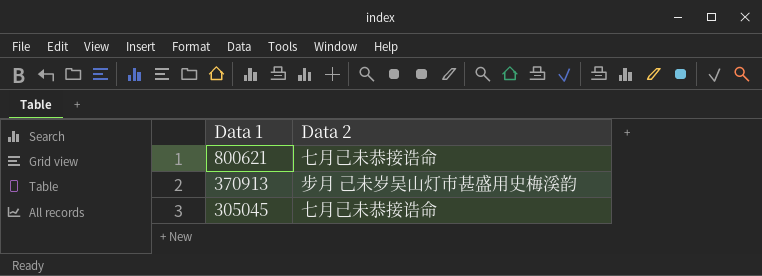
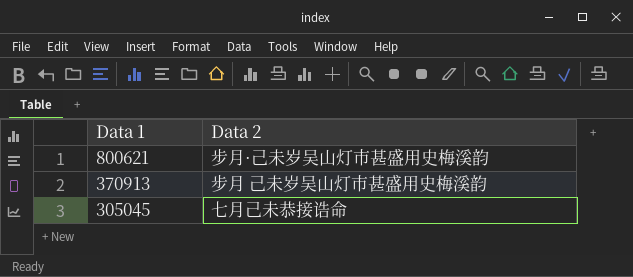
800621 | Data 2: 七月己未恭接诰命 -> 步月·己未岁吴山灯市甚盛用史梅溪韵

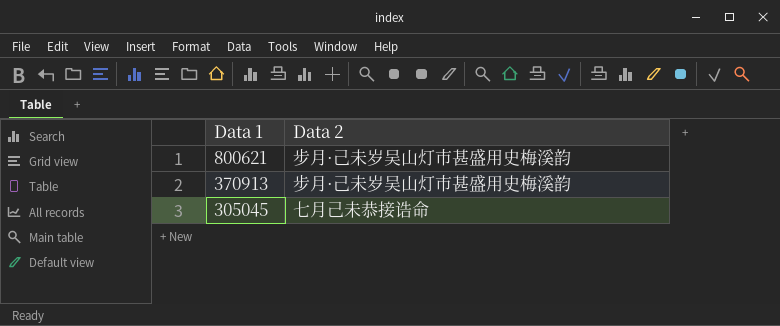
370913 | Data 2: 步月 己未岁吴山灯市甚盛用史梅溪韵 -> 步月·己未岁吴山灯市甚盛用史梅溪韵

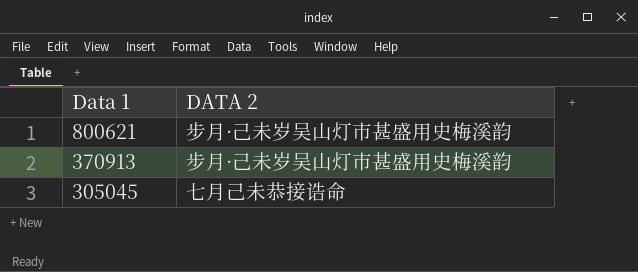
column name: Data 2 -> DATA 2

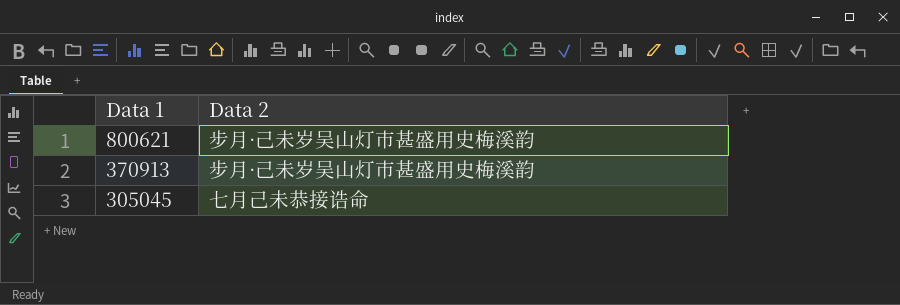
column name: DATA 2 -> Data 2

